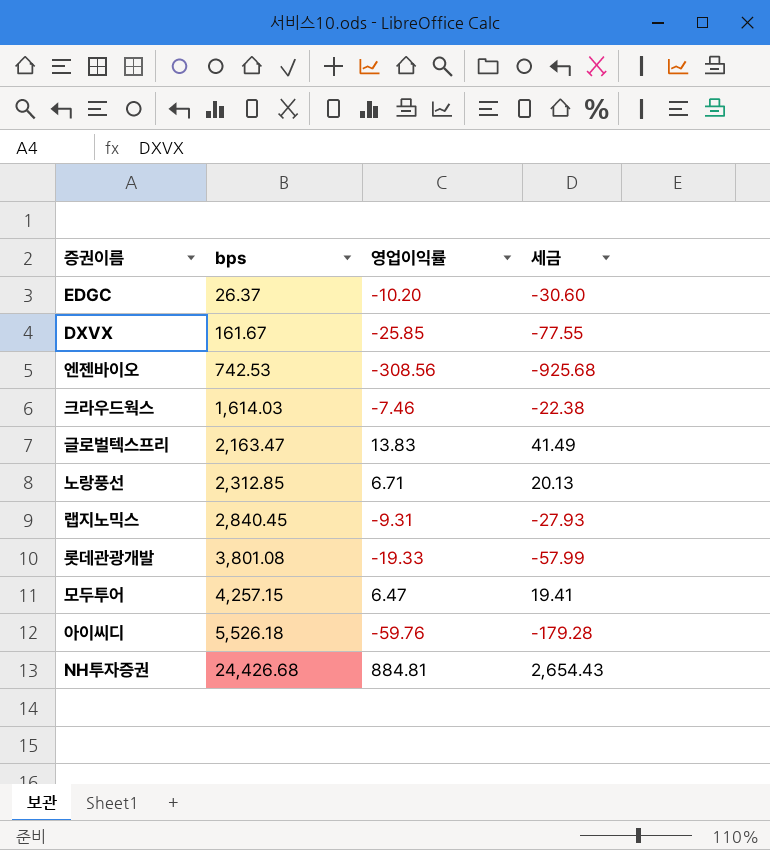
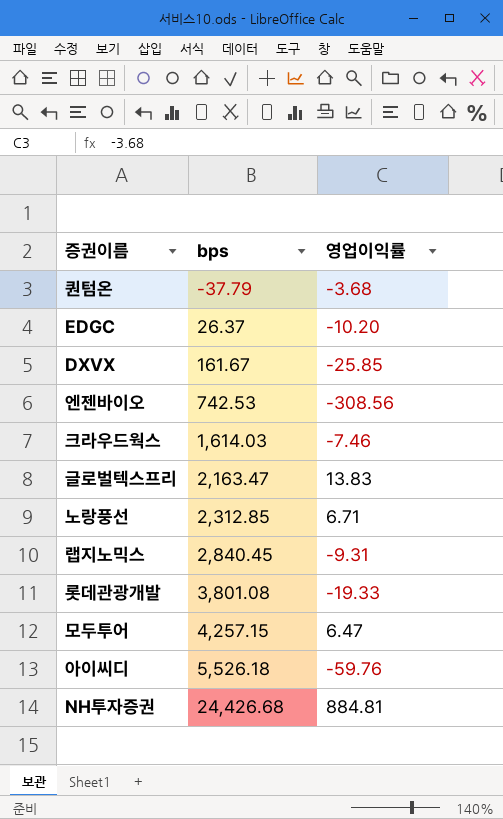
column 세금 | formula: [영업이익률] * 3 -> none
row 퀀텀온: none -> -37.79 | -3.68

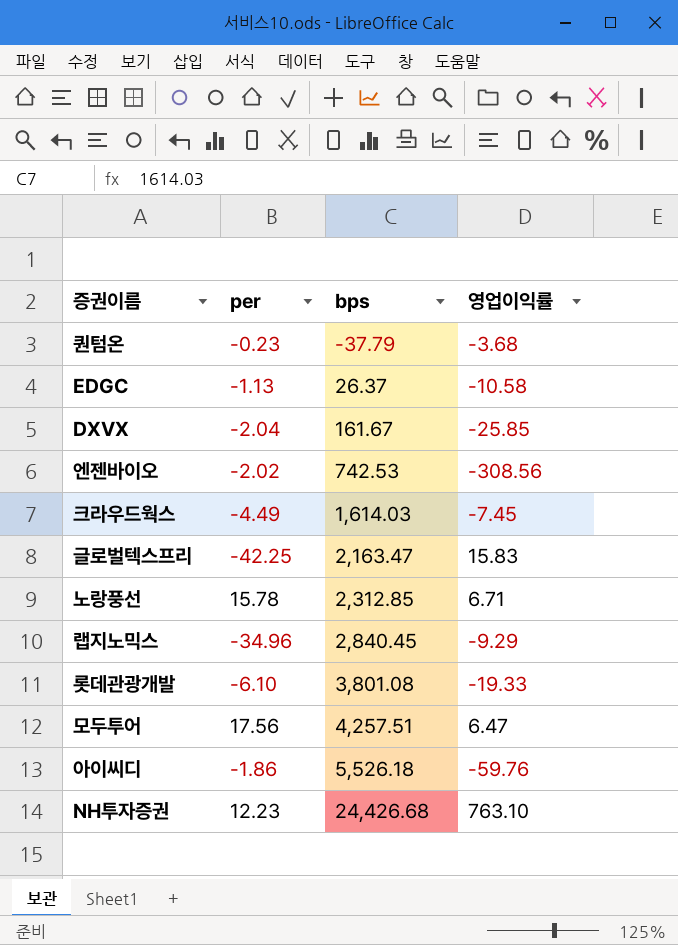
column per | position: none -> 2
EDGC | 영업이익률: -10.20 -> -10.58
크라우드웍스 | 영업이익률: -7.46 -> -7.45
글로벌텍스프리 | 영업이익률: 13.83 -> 15.83
랩지노믹스 | 영업이익률: -9.31 -> -9.29
모두투어 | bps: 4,257.15 -> 4,257.51
NH투자증권 | 영업이익률: 884.81 -> 763.10

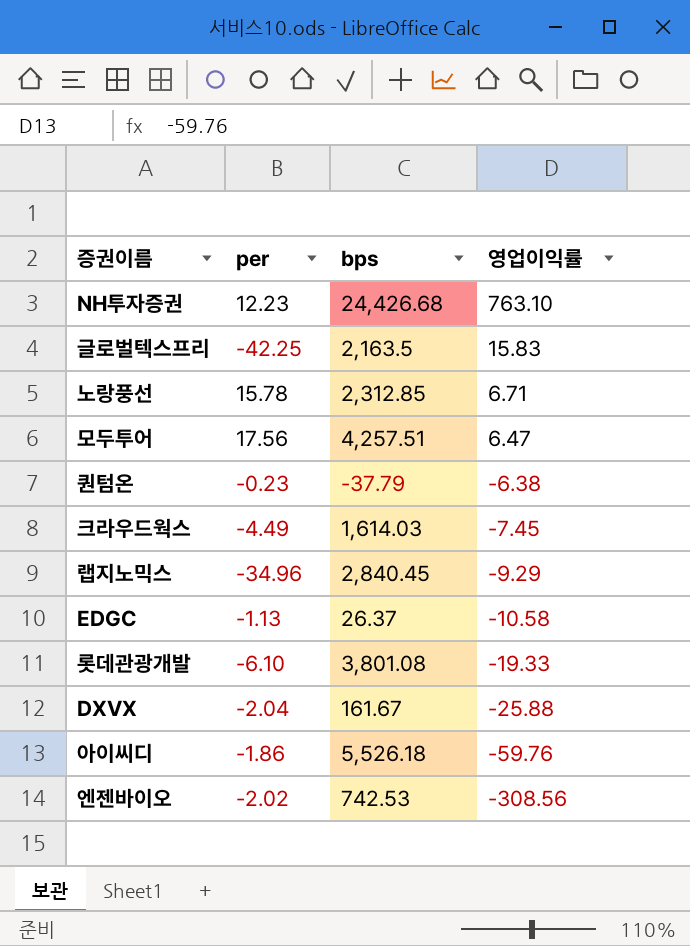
row order: bps ascending -> 영업이익률 descending
글로벌텍스프리 | bps: 2,163.47 -> 2,163.5
퀀텀온 | 영업이익률: -3.68 -> -6.38
DXVX | 영업이익률: -25.85 -> -25.88

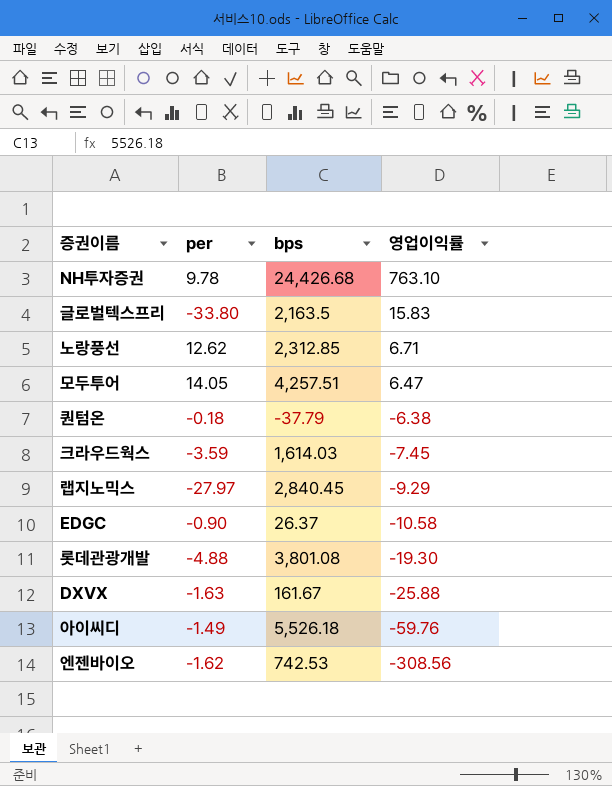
NH투자증권 | per: 12.23 -> 9.78
글로벌텍스프리 | per: -42.25 -> -33.80
노랑풍선 | per: 15.78 -> 12.62
모두투어 | per: 17.56 -> 14.05
퀀텀온 | per: -0.23 -> -0.18
크라우드웍스 | per: -4.49 -> -3.59
랩지노믹스 | per: -34.96 -> -27.97
EDGC | per: -1.13 -> -0.90
롯데관광개발 | per: -6.10 -> -4.88
롯데관광개발 | 영업이익률: -19.33 -> -19.30
DXVX | per: -2.04 -> -1.63
아이씨디 | per: -1.86 -> -1.49
엔젠바이오 | per: -2.02 -> -1.62

